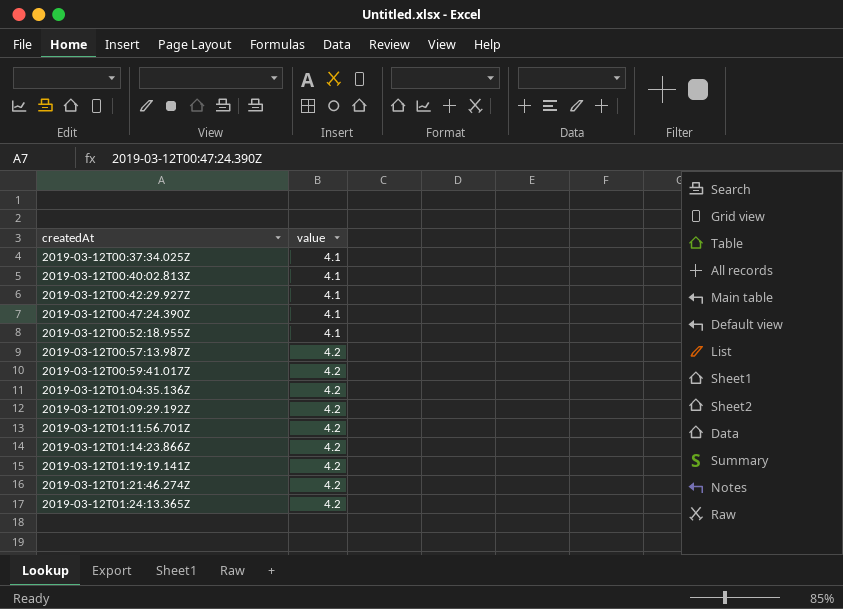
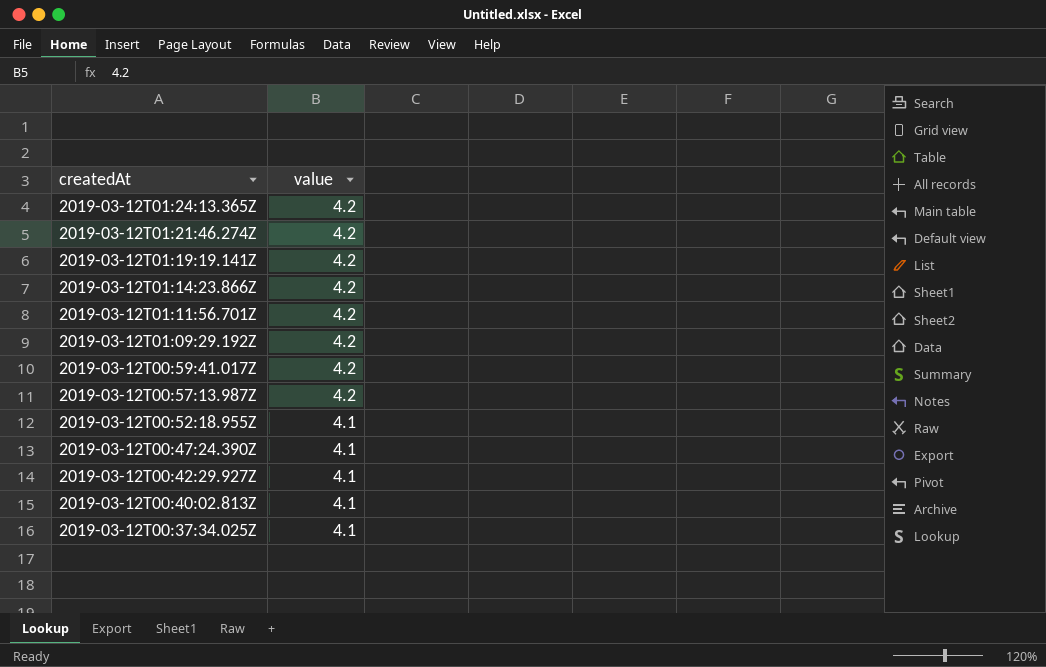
row order: createdAt ascending -> createdAt descending
row 2019-03-12T01:04:35.136Z: 4.2 -> none

